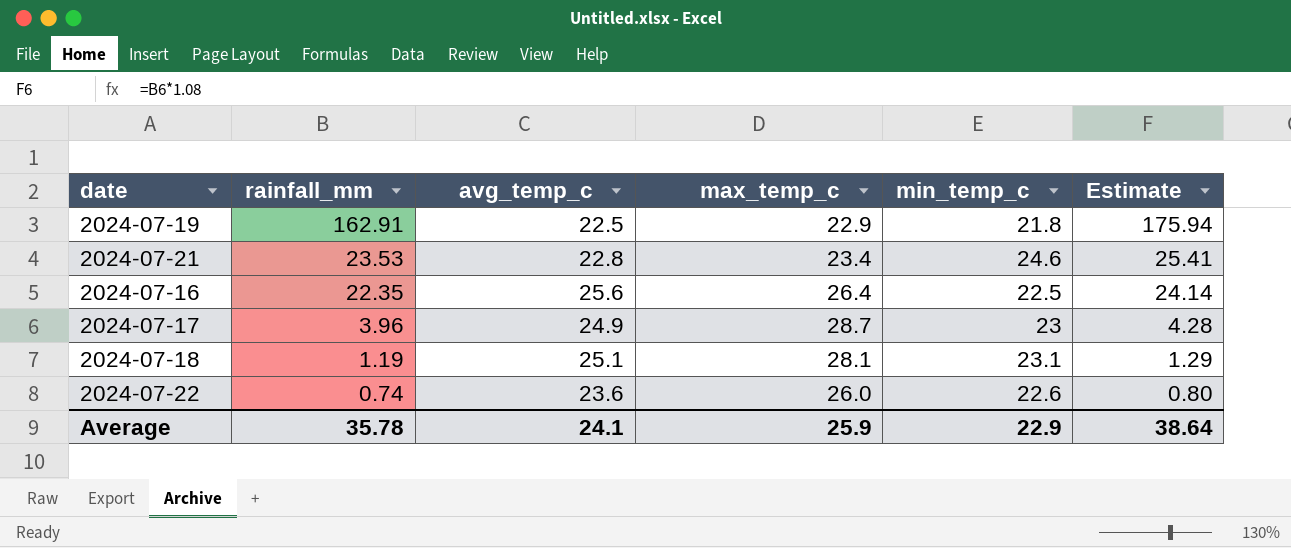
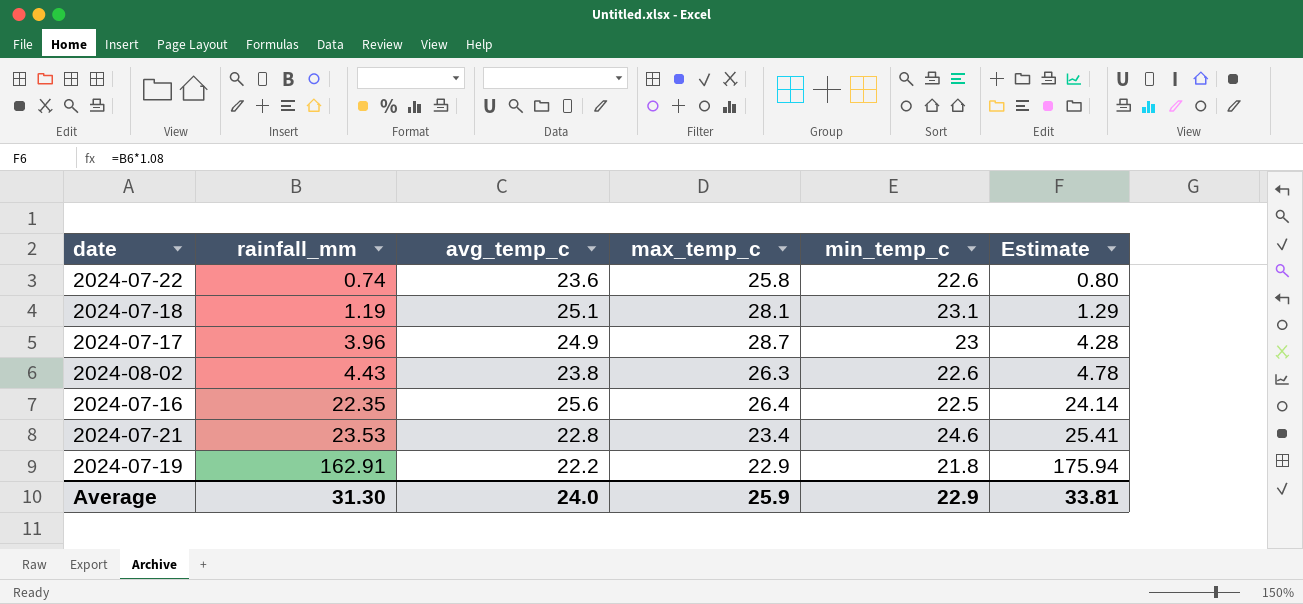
row order: rainfall_mm descending -> rainfall_mm ascending
2024-07-22 | max_temp_c: 26.0 -> 25.8
row 2024-08-02: none -> 4.43 | 23.8 | 26.3 | 22.6 | 4.78
2024-07-19 | avg_temp_c: 22.5 -> 22.2
Average | rainfall_mm: 35.78 -> 31.30
Average | avg_temp_c: 24.1 -> 24.0
Average | Estimate: 38.64 -> 33.81

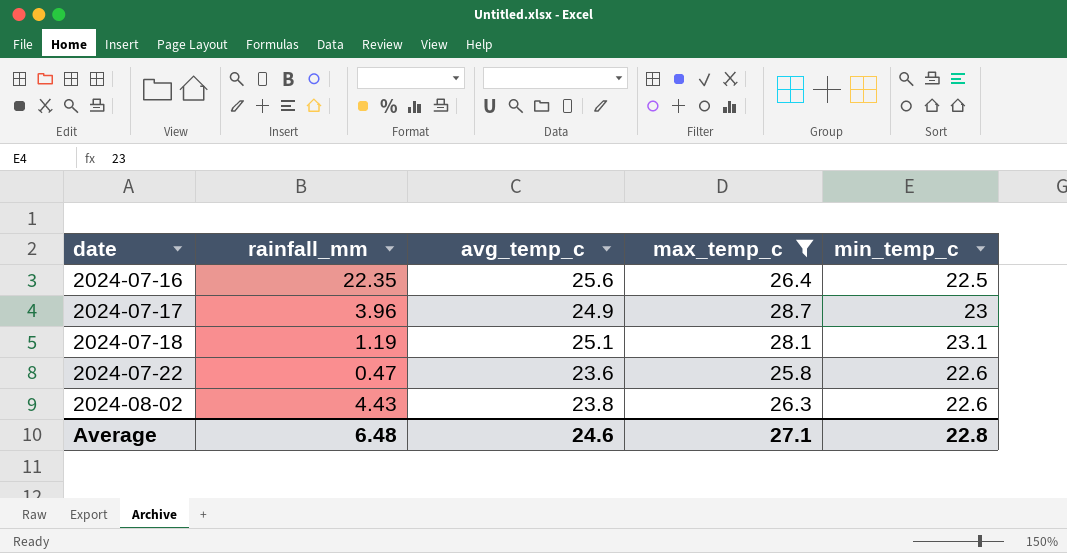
filter: none -> max_temp_c >= 25.8
row order: rainfall_mm ascending -> date ascending
column Estimate | formula: [rainfall_mm] * 1.08 -> none
2024-07-22 | rainfall_mm: 0.74 -> 0.47
Average | rainfall_mm: 31.30 -> 6.48
Average | avg_temp_c: 24.0 -> 24.6
Average | max_temp_c: 25.9 -> 27.1
Average | min_temp_c: 22.9 -> 22.8

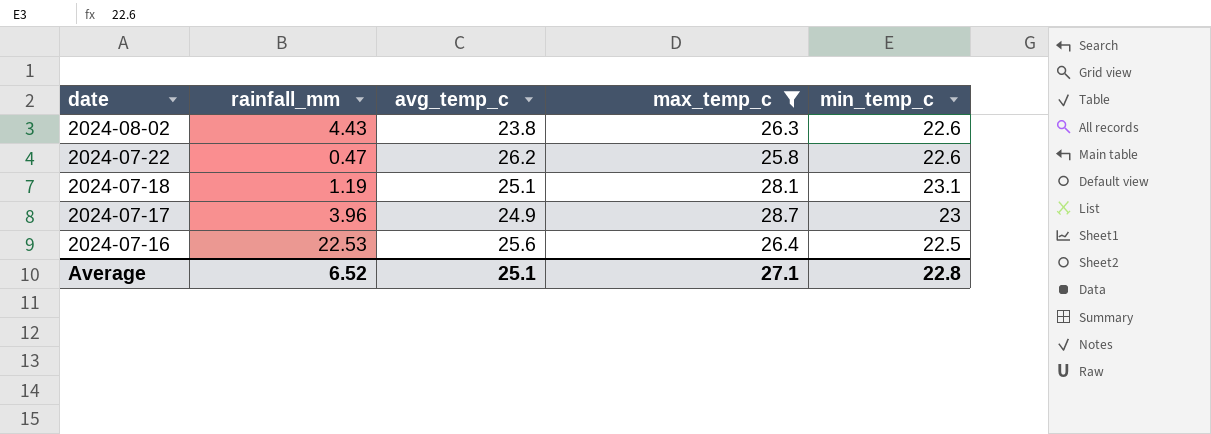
row order: date ascending -> date descending
2024-07-22 | avg_temp_c: 23.6 -> 26.2
2024-07-16 | rainfall_mm: 22.35 -> 22.53
Average | rainfall_mm: 6.48 -> 6.52
Average | avg_temp_c: 24.6 -> 25.1

